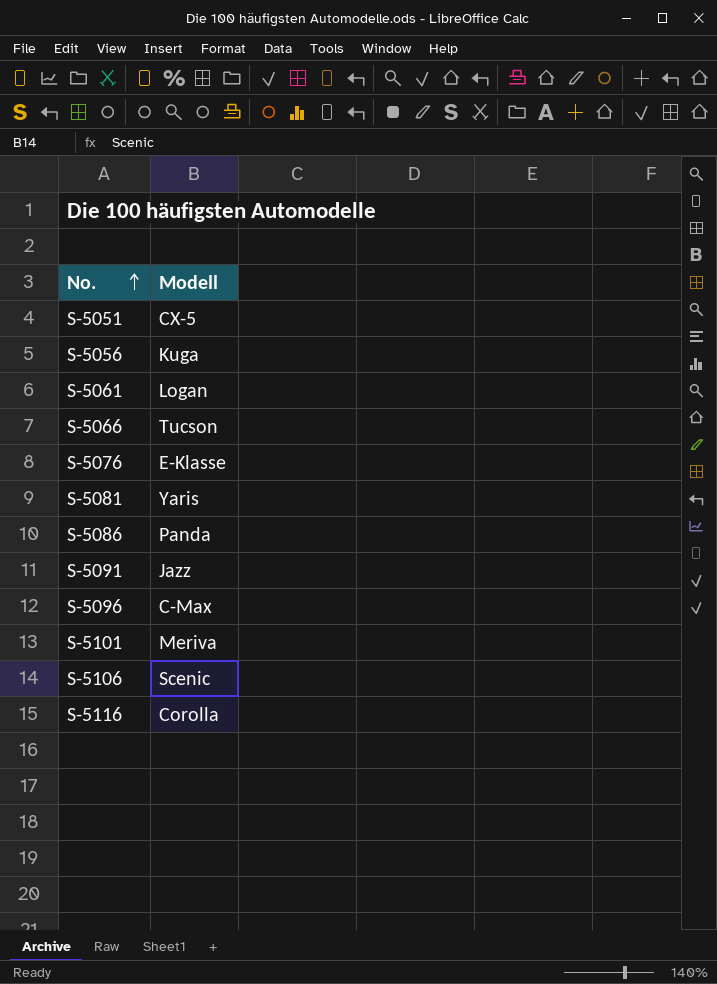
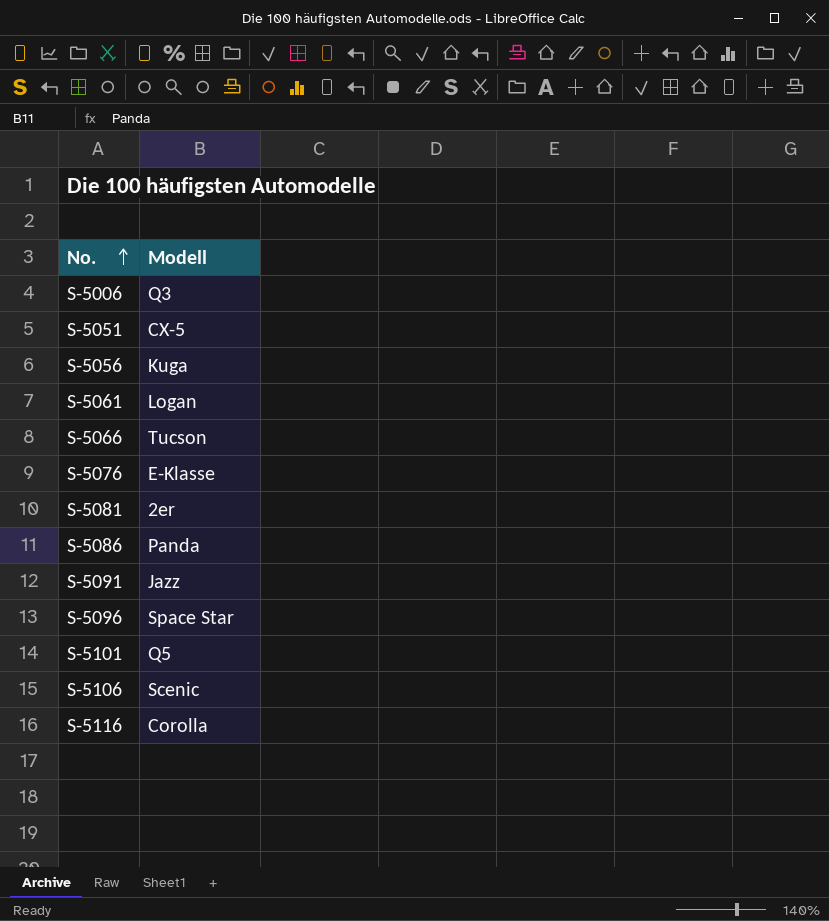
row S-5006: none -> Q3
S-5081 | Modell: Yaris -> 2er
S-5096 | Modell: C-Max -> Space Star
S-5101 | Modell: Meriva -> Q5

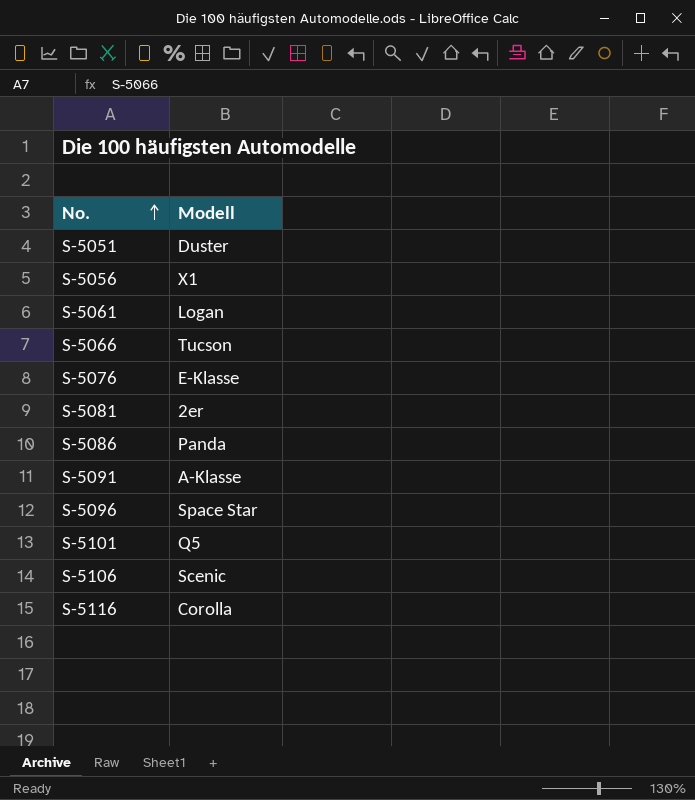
row S-5006: Q3 -> none
S-5051 | Modell: CX-5 -> Duster
S-5056 | Modell: Kuga -> X1
S-5091 | Modell: Jazz -> A-Klasse

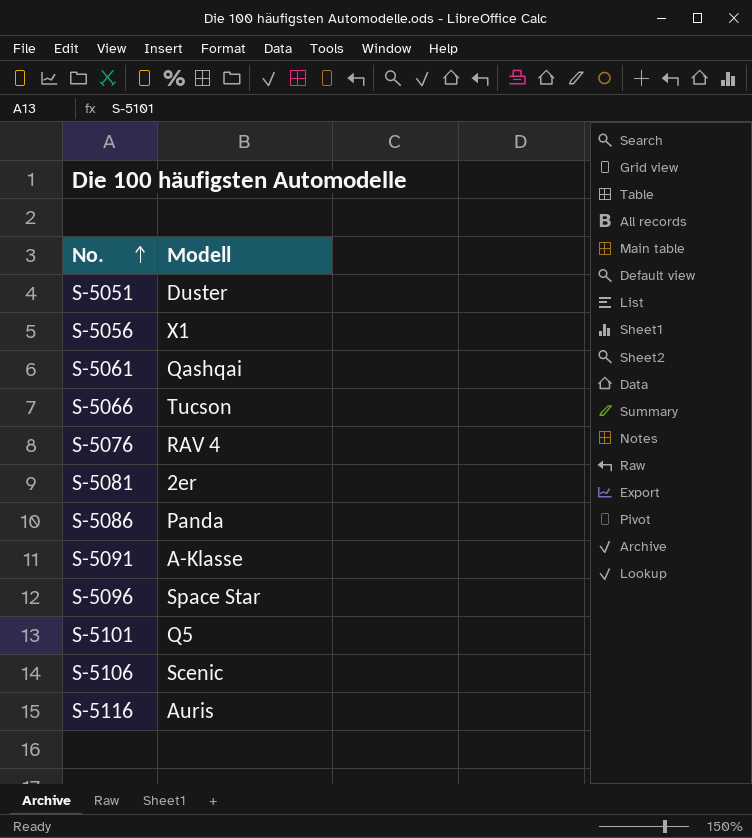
S-5061 | Modell: Logan -> Qashqai
S-5076 | Modell: E-Klasse -> RAV 4
S-5116 | Modell: Corolla -> Auris

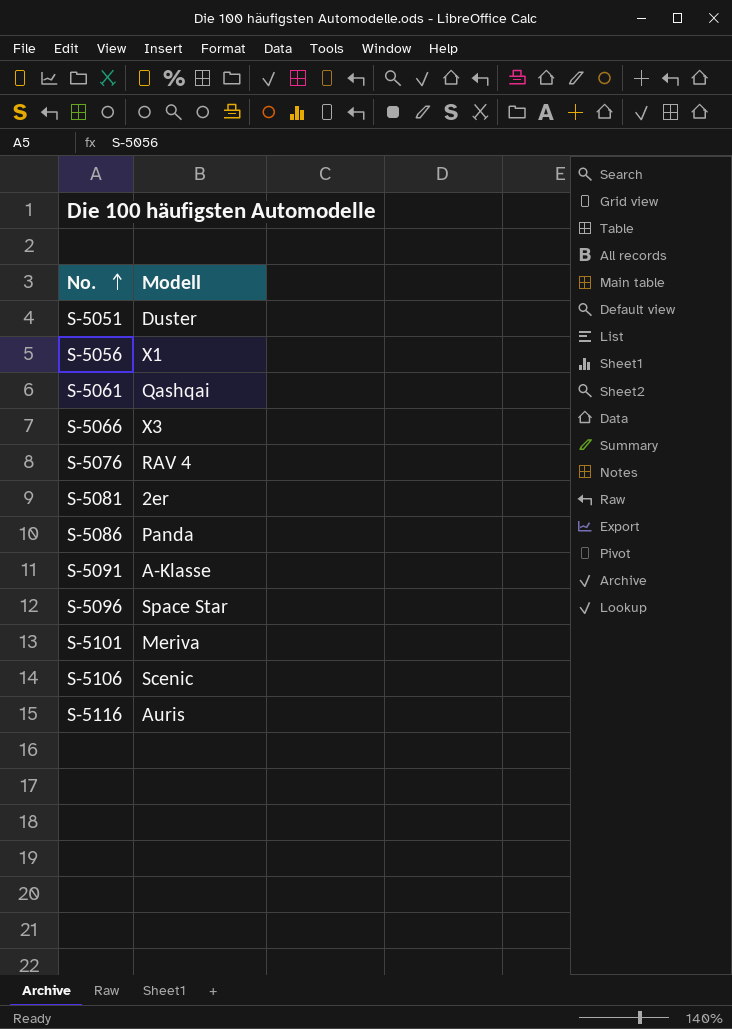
S-5066 | Modell: Tucson -> X3
S-5101 | Modell: Q5 -> Meriva

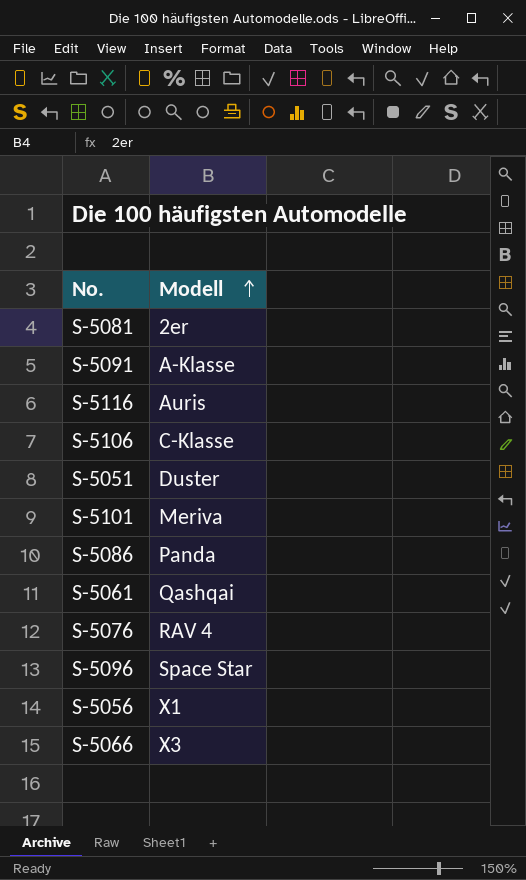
row order: No. ascending -> Modell ascending
S-5106 | Modell: Scenic -> C-Klasse

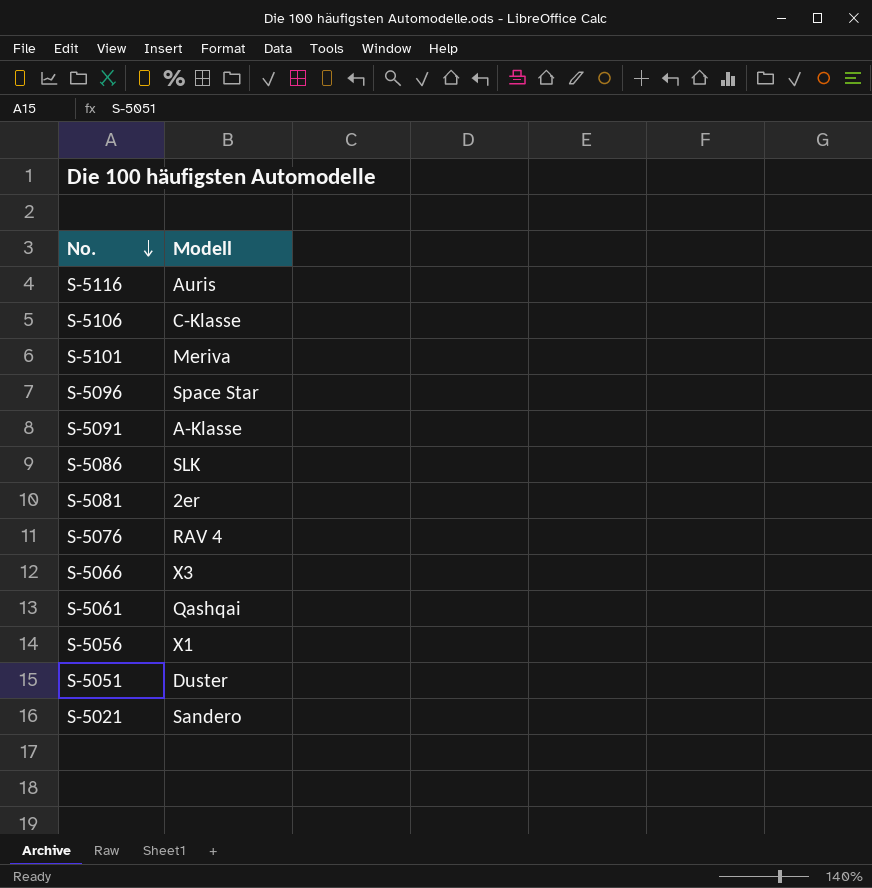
row order: Modell ascending -> No. descending
S-5086 | Modell: Panda -> SLK
row S-5021: none -> Sandero

